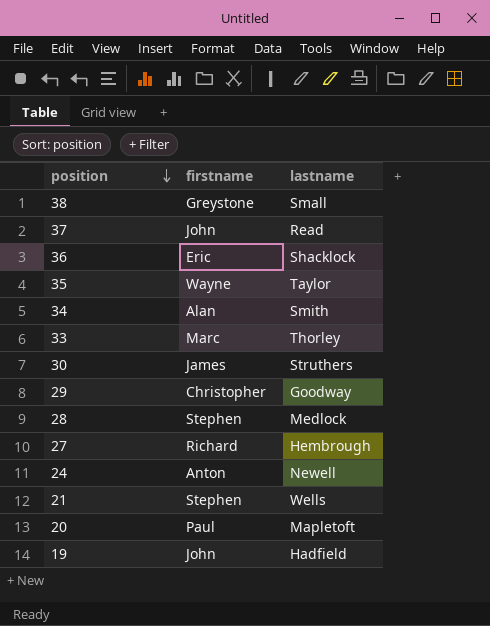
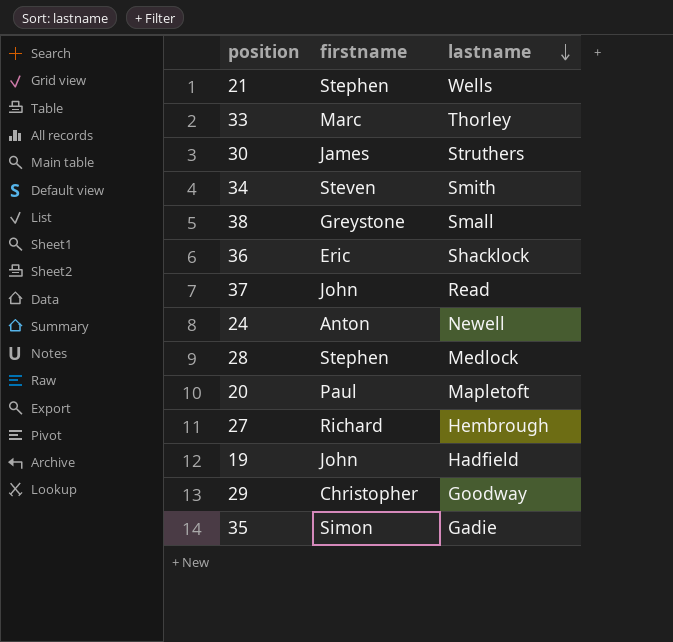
row order: position descending -> lastname descending
34 | firstname: Alan -> Steven
35 | firstname: Wayne -> Simon
35 | lastname: Taylor -> Gadie

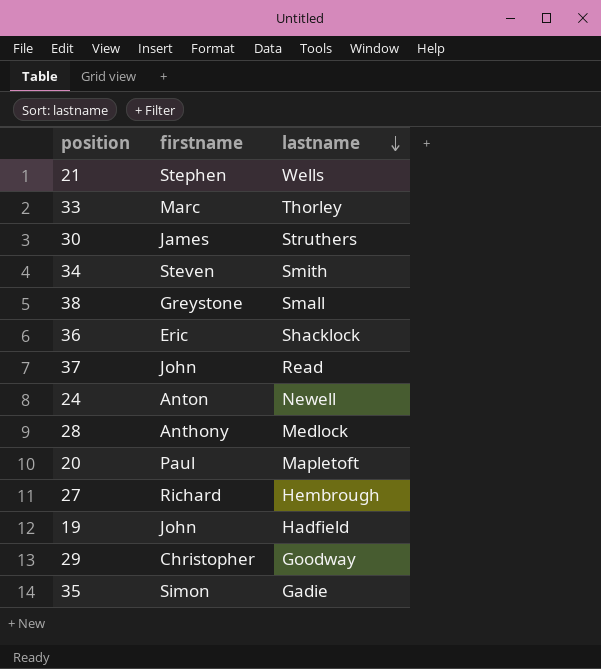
28 | firstname: Stephen -> Anthony

